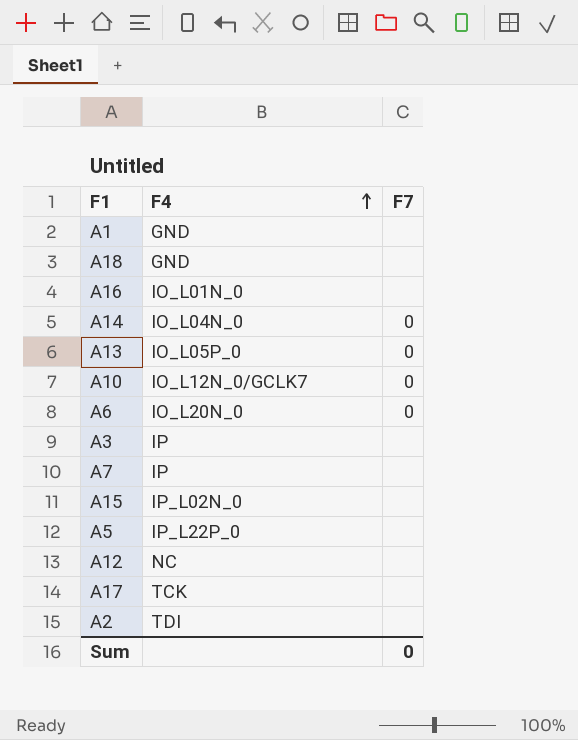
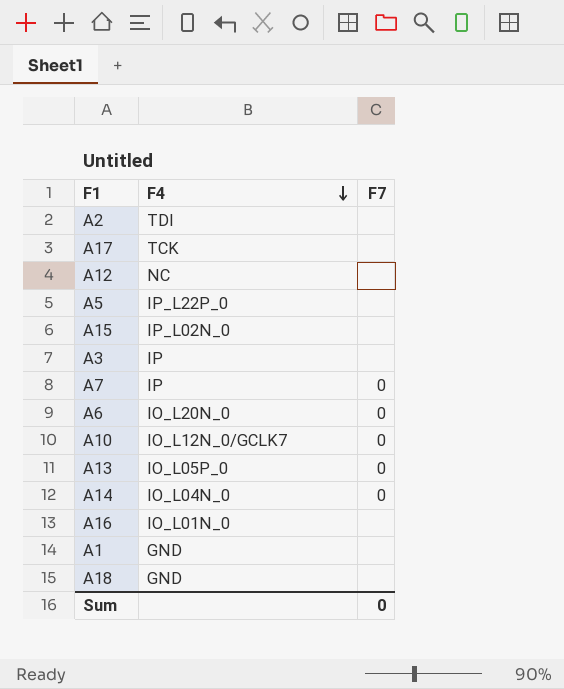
row order: F4 ascending -> F4 descending
A7 | F7: none -> 0

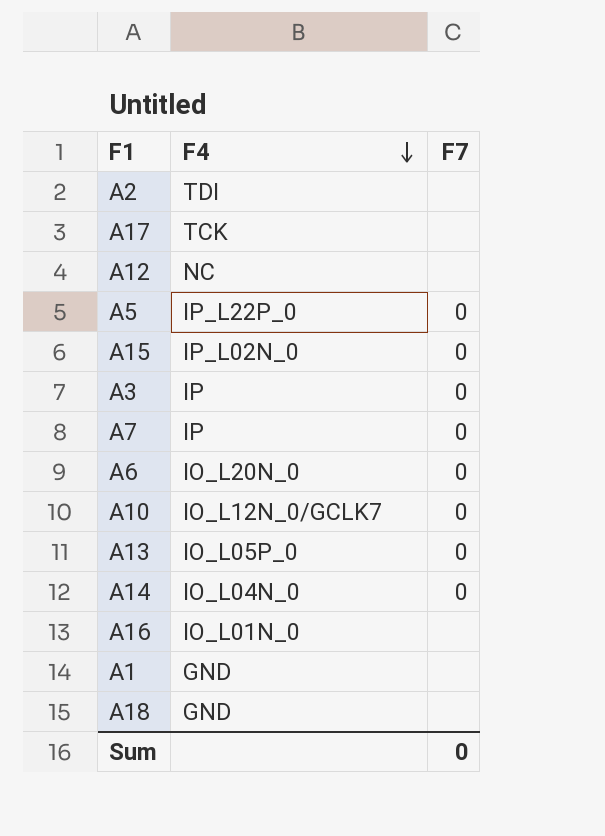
A5 | F7: none -> 0
A15 | F7: none -> 0
A3 | F7: none -> 0

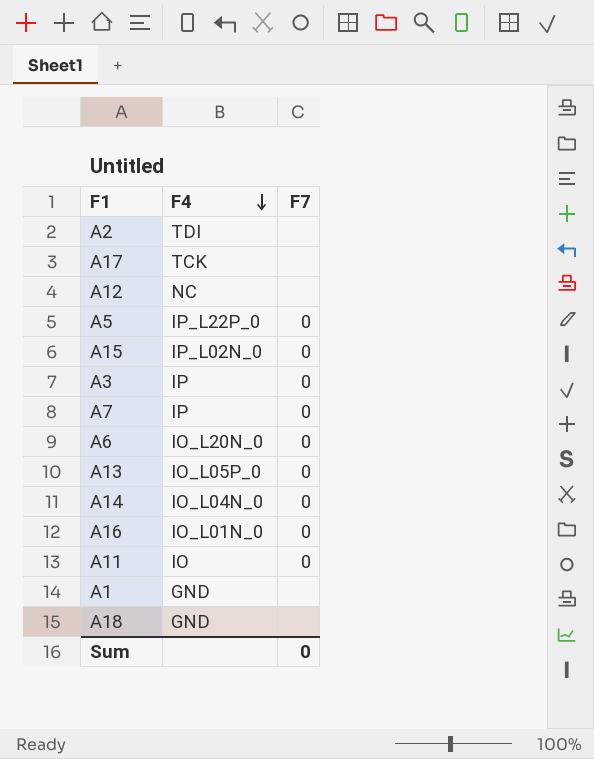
row A10: IO_L12N_0/GCLK7 | 0 -> none
A16 | F7: none -> 0
row A11: none -> IO | 0

